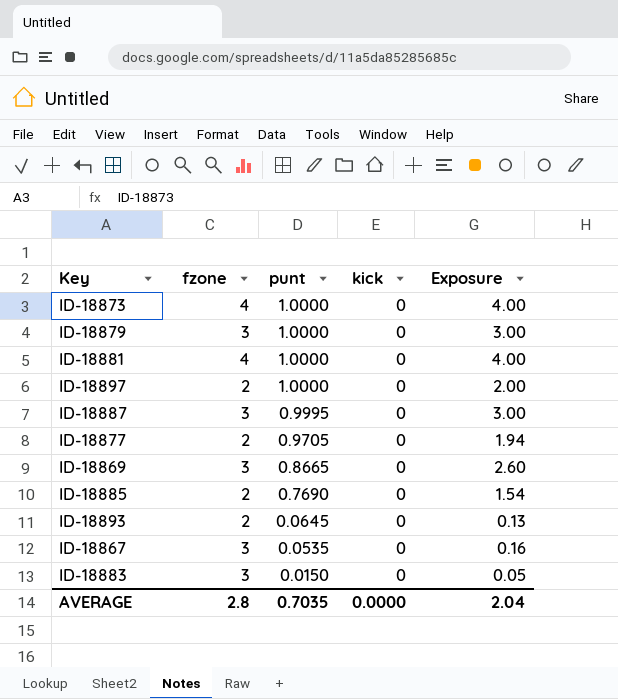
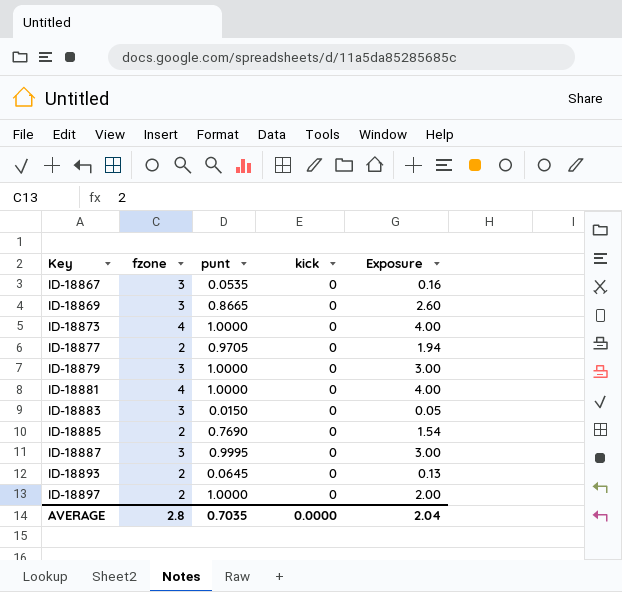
row order: punt descending -> Key ascending

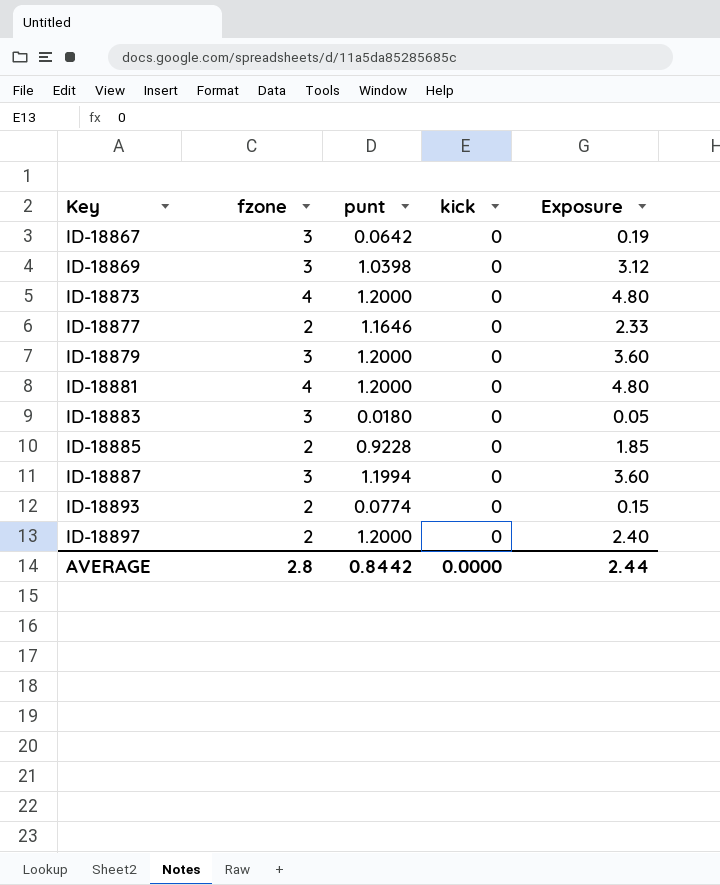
ID-18867 | punt: 0.0535 -> 0.0642
ID-18867 | Exposure: 0.16 -> 0.19
ID-18869 | punt: 0.8665 -> 1.0398
ID-18869 | Exposure: 2.60 -> 3.12
ID-18873 | punt: 1.0000 -> 1.2000
ID-18873 | Exposure: 4.00 -> 4.80
ID-18877 | punt: 0.9705 -> 1.1646
ID-18877 | Exposure: 1.94 -> 2.33
ID-18879 | punt: 1.0000 -> 1.2000
ID-18879 | Exposure: 3.00 -> 3.60
ID-18881 | punt: 1.0000 -> 1.2000
ID-18881 | Exposure: 4.00 -> 4.80
ID-18883 | punt: 0.0150 -> 0.0180
ID-18885 | punt: 0.7690 -> 0.9228
ID-18885 | Exposure: 1.54 -> 1.85
ID-18887 | punt: 0.9995 -> 1.1994
ID-18887 | Exposure: 3.00 -> 3.60
ID-18893 | punt: 0.0645 -> 0.0774
ID-18893 | Exposure: 0.13 -> 0.15
ID-18897 | punt: 1.0000 -> 1.2000
ID-18897 | Exposure: 2.00 -> 2.40
AVERAGE | punt: 0.7035 -> 0.8442
AVERAGE | Exposure: 2.04 -> 2.44

